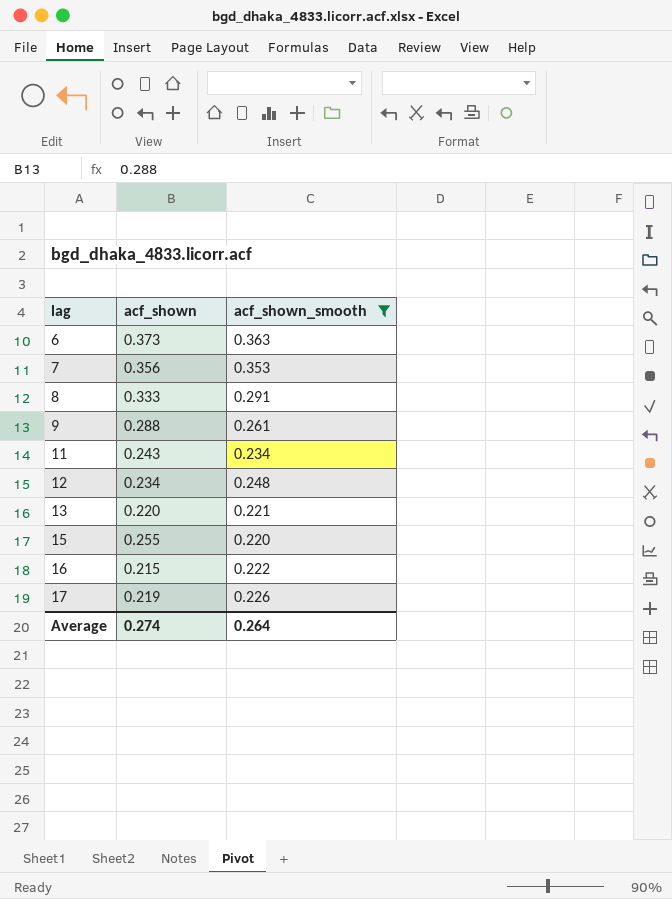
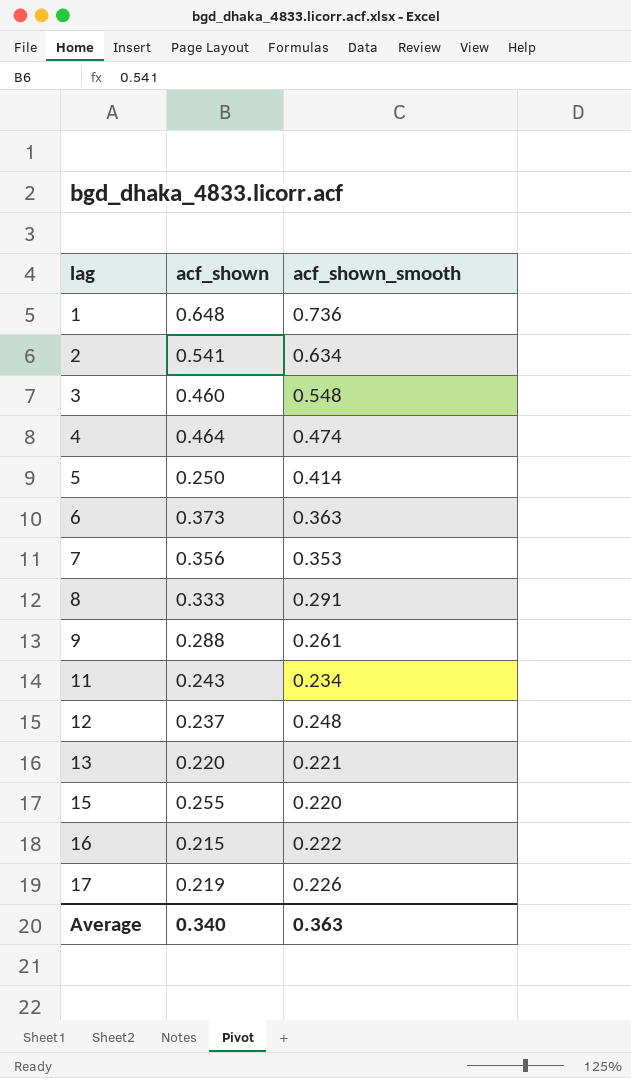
filter: acf_shown_smooth <= 0.363 -> none
12 | acf_shown: 0.234 -> 0.237
Average | acf_shown: 0.274 -> 0.340
Average | acf_shown_smooth: 0.264 -> 0.363

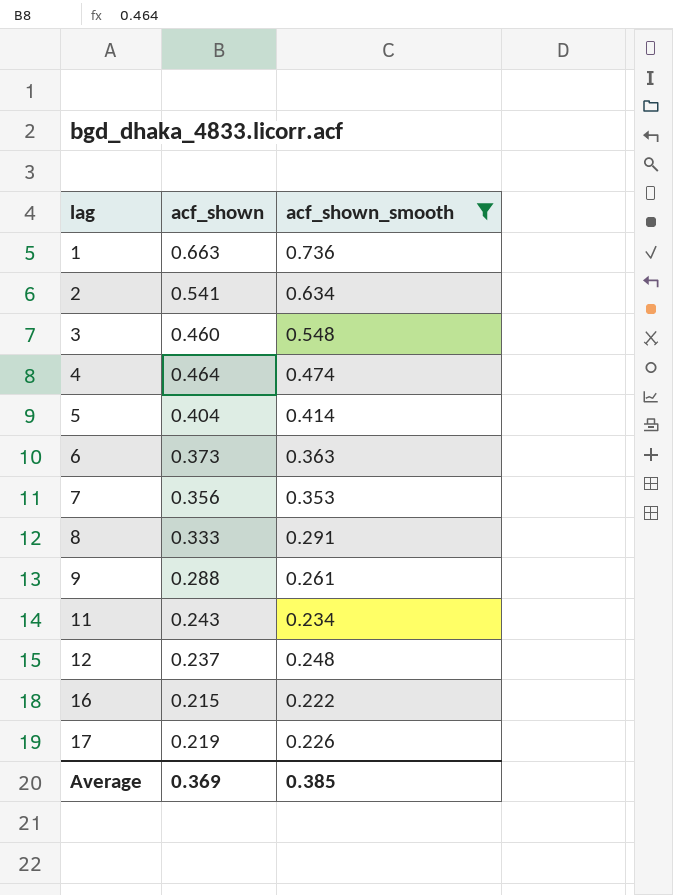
filter: none -> acf_shown_smooth >= 0.222
1 | acf_shown: 0.648 -> 0.663
5 | acf_shown: 0.250 -> 0.404
Average | acf_shown: 0.340 -> 0.369
Average | acf_shown_smooth: 0.363 -> 0.385

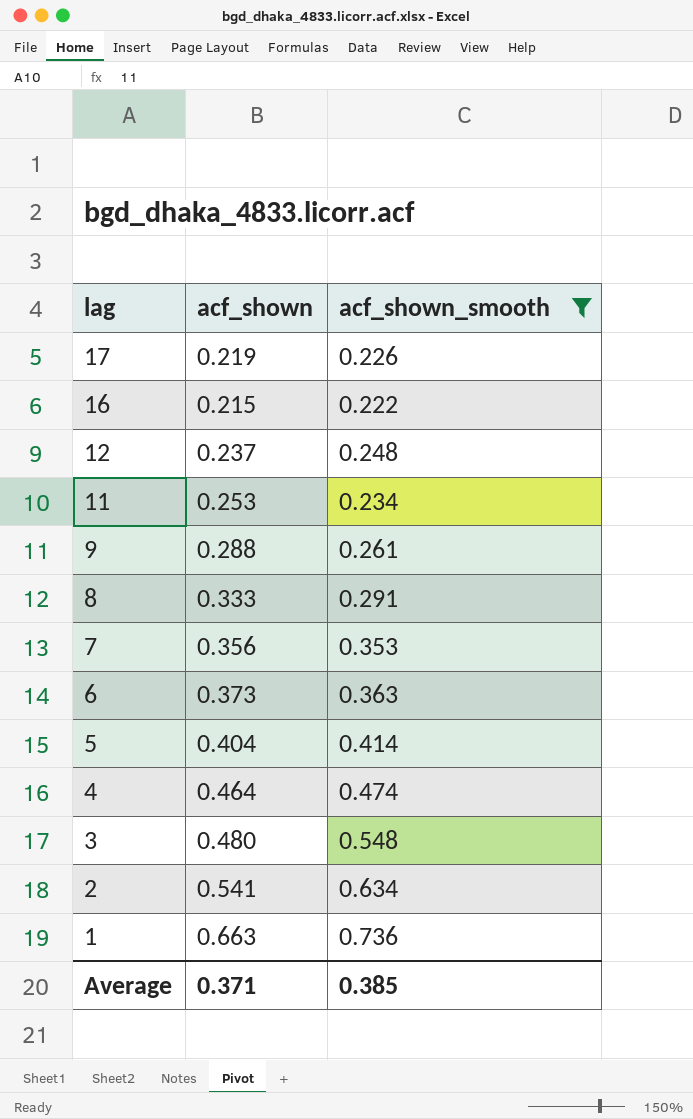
row order: lag ascending -> lag descending
11 | acf_shown: 0.243 -> 0.253
3 | acf_shown: 0.460 -> 0.480
Average | acf_shown: 0.369 -> 0.371

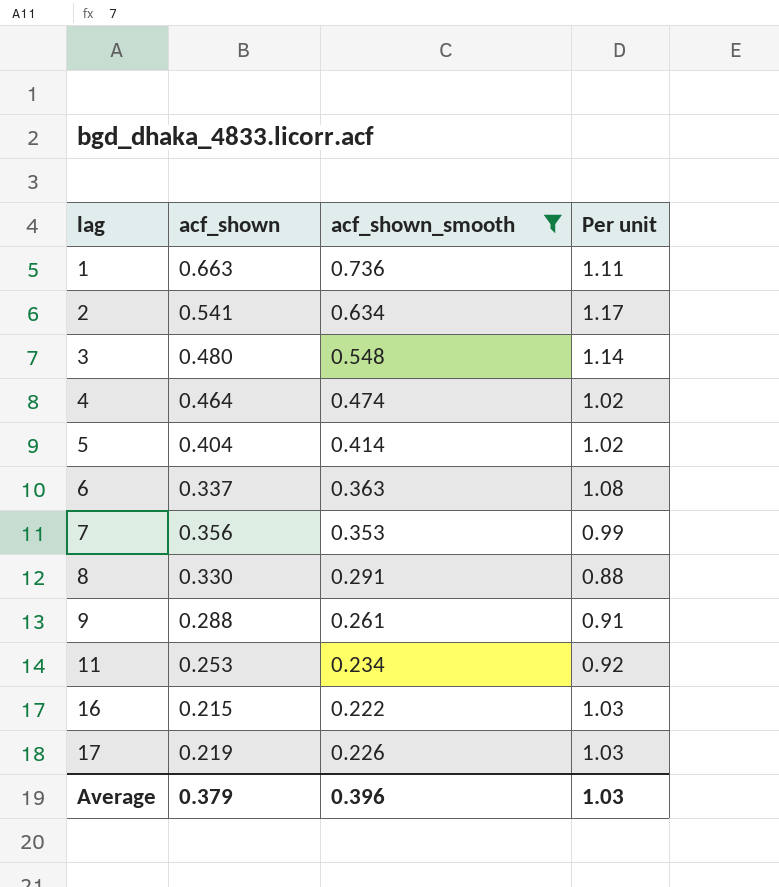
row order: lag descending -> lag ascending
column Per unit | formula: none -> [acf_shown_smooth] / [acf_shown]
row 12: 0.237 | 0.248 -> none
6 | acf_shown: 0.373 -> 0.337
8 | acf_shown: 0.333 -> 0.330
Average | acf_shown: 0.371 -> 0.379
Average | acf_shown_smooth: 0.385 -> 0.396

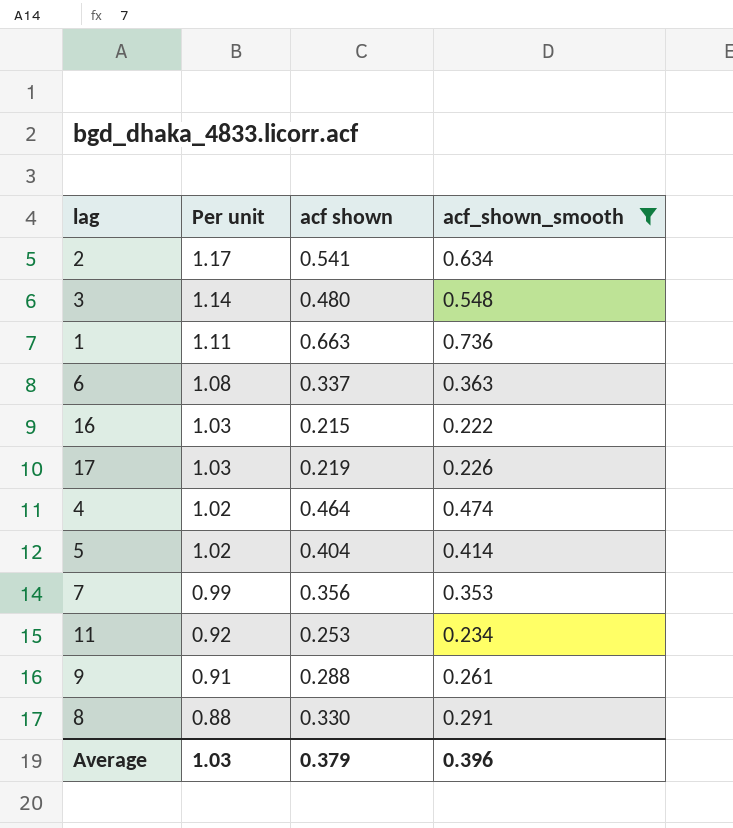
row order: lag ascending -> Per unit descending
column Per unit | position: 4 -> 2
column name: acf_shown -> acf shown

